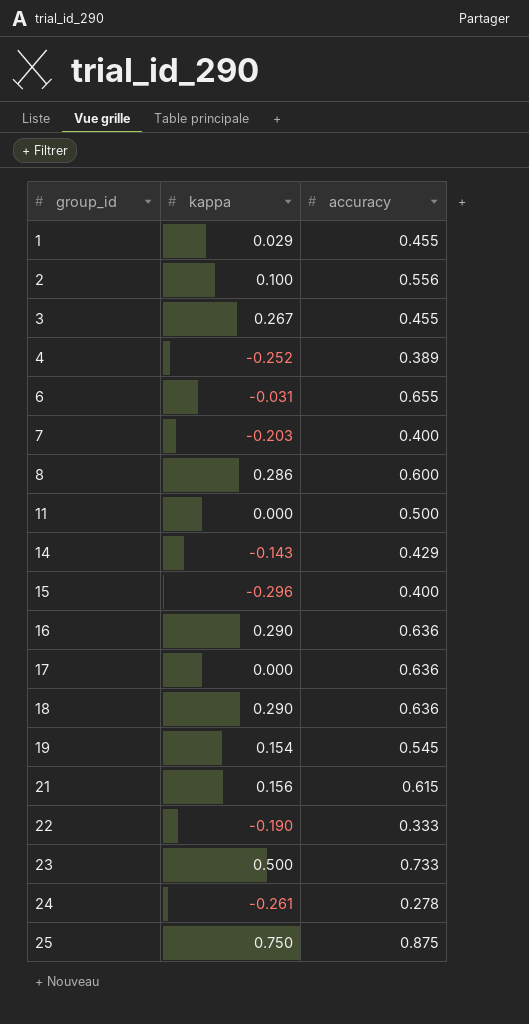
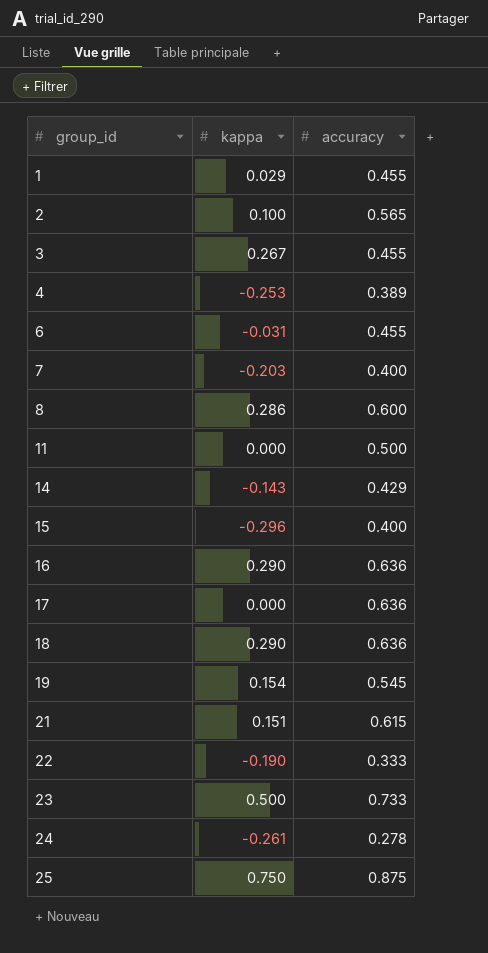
2 | accuracy: 0.556 -> 0.565
4 | kappa: -0.252 -> -0.253
6 | accuracy: 0.655 -> 0.455
21 | kappa: 0.156 -> 0.151

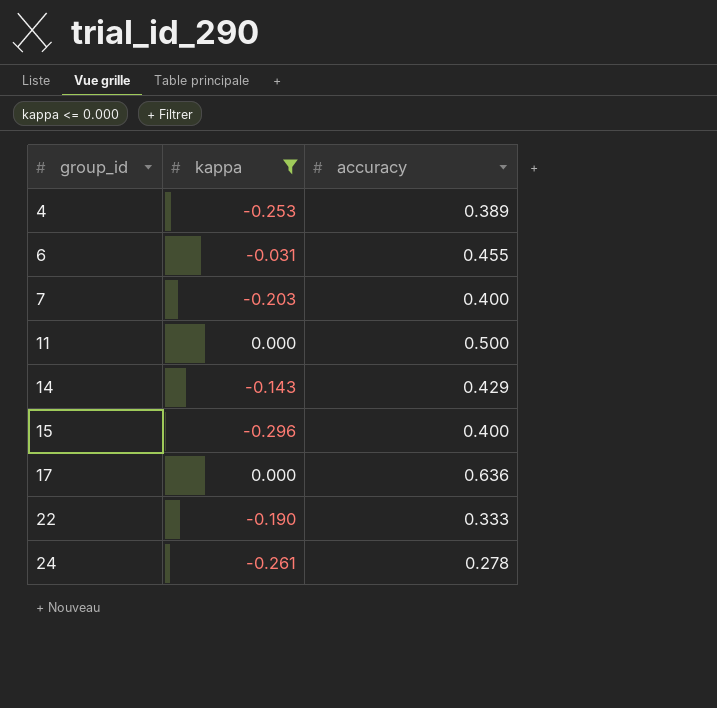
filter: none -> kappa <= 0.000

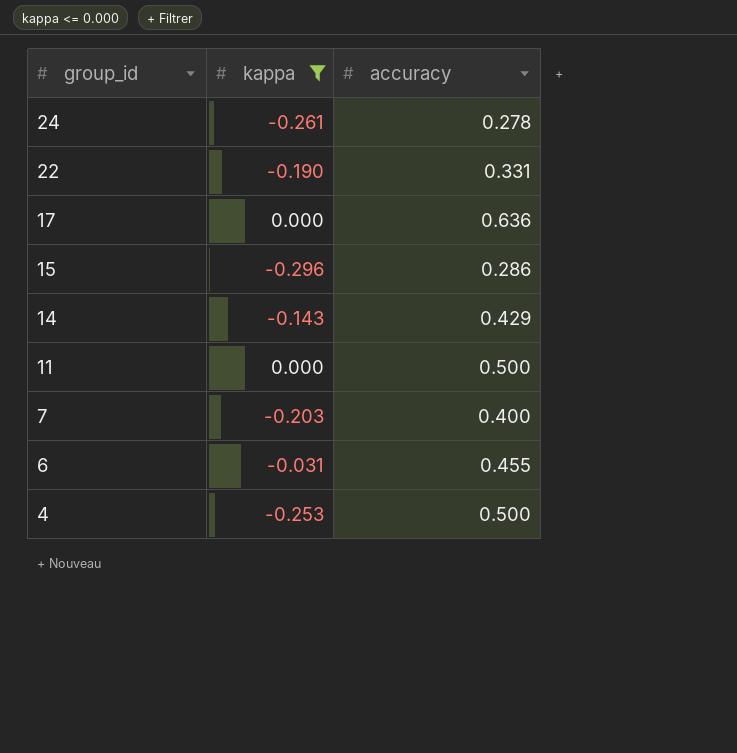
row order: group_id ascending -> group_id descending
22 | accuracy: 0.333 -> 0.331
15 | accuracy: 0.400 -> 0.286
4 | accuracy: 0.389 -> 0.500

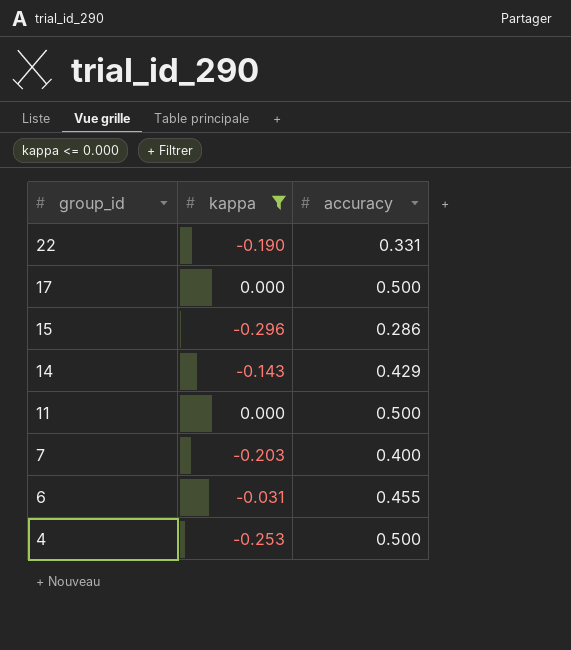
row 24: -0.261 | 0.278 -> none
17 | accuracy: 0.636 -> 0.500

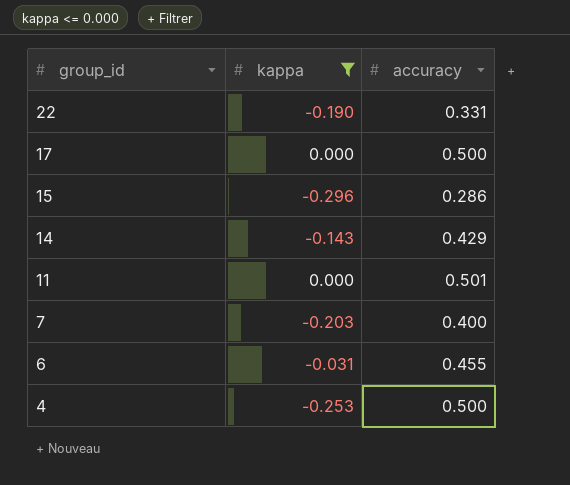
11 | accuracy: 0.500 -> 0.501

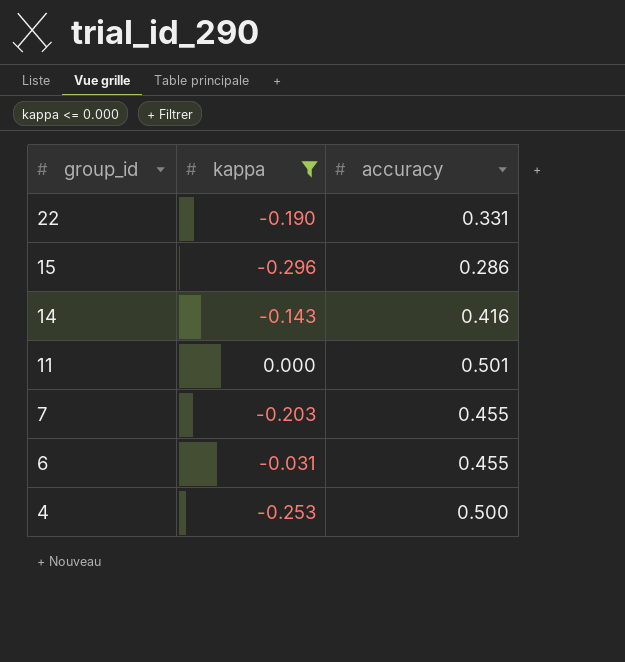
row 17: 0.000 | 0.500 -> none
14 | accuracy: 0.429 -> 0.416
7 | accuracy: 0.400 -> 0.455

